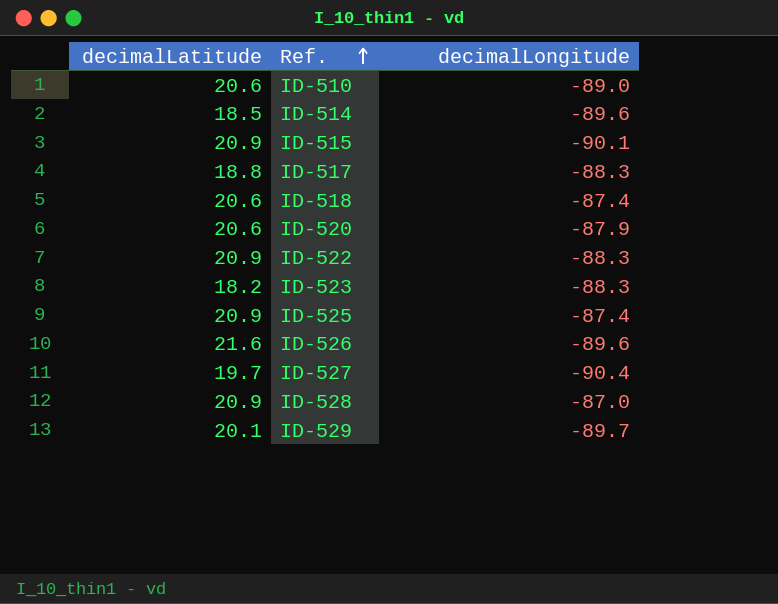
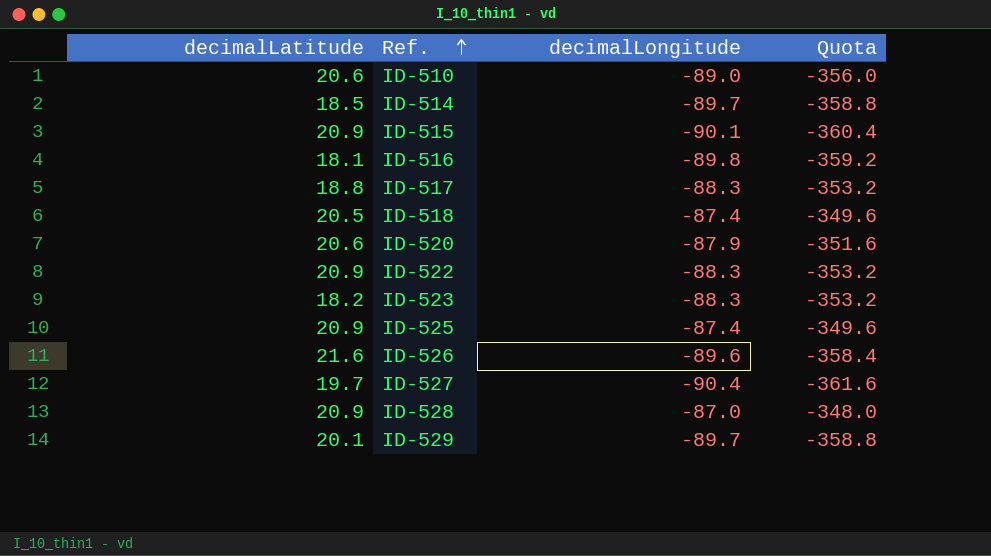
column Quota | formula: none -> [decimalLongitude] * 4
ID-514 | decimalLongitude: -89.6 -> -89.7
row ID-516: none -> 18.1 | -89.8 | -359.2
ID-518 | decimalLatitude: 20.6 -> 20.5

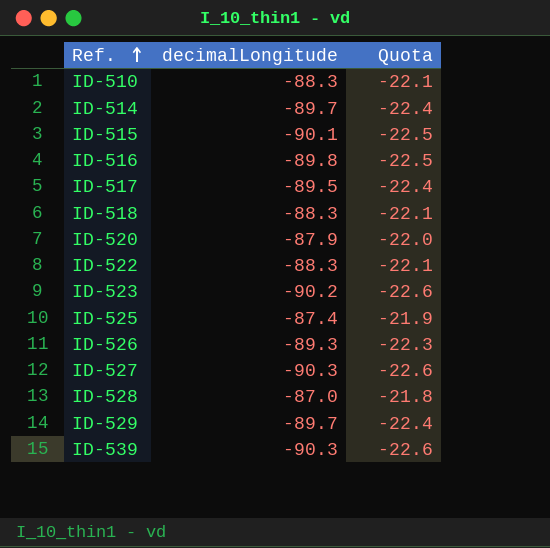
column decimalLatitude | position: 1 -> none
column Quota | formula: [decimalLongitude] * 4 -> [decimalLongitude] * 0.25
ID-510 | decimalLongitude: -89.0 -> -88.3
ID-517 | decimalLongitude: -88.3 -> -89.5
ID-518 | decimalLongitude: -87.4 -> -88.3
ID-523 | decimalLongitude: -88.3 -> -90.2
ID-526 | decimalLongitude: -89.6 -> -89.3
ID-527 | decimalLongitude: -90.4 -> -90.3
row ID-539: none -> -90.3 | -22.6

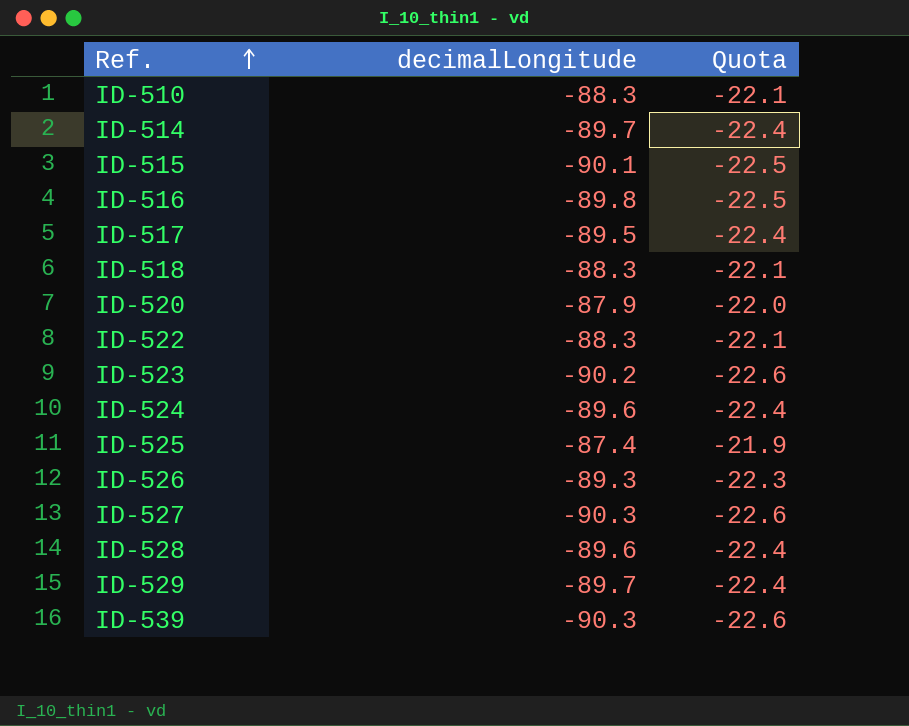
row ID-524: none -> -89.6 | -22.4
ID-528 | decimalLongitude: -87.0 -> -89.6
ID-528 | Quota: -21.8 -> -22.4

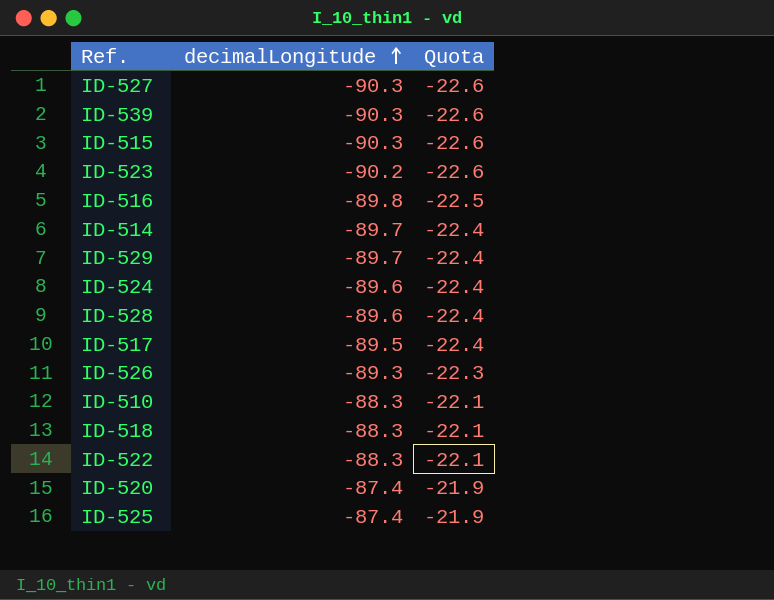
row order: Ref. ascending -> decimalLongitude ascending
ID-515 | decimalLongitude: -90.1 -> -90.3
ID-515 | Quota: -22.5 -> -22.6
ID-520 | decimalLongitude: -87.9 -> -87.4
ID-520 | Quota: -22.0 -> -21.9

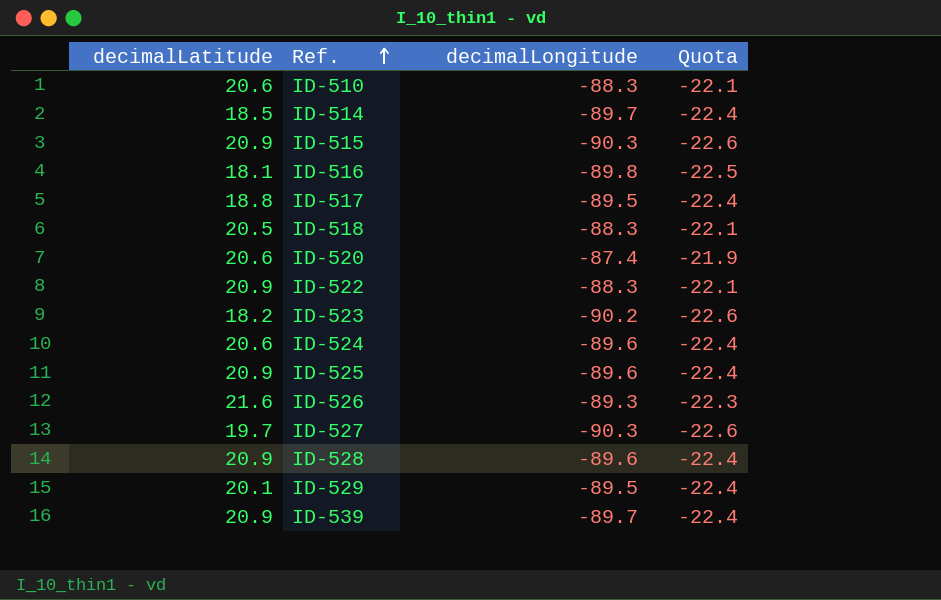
row order: decimalLongitude ascending -> Ref. ascending
column decimalLatitude | position: none -> 1
ID-525 | decimalLongitude: -87.4 -> -89.6
ID-525 | Quota: -21.9 -> -22.4
ID-529 | decimalLongitude: -89.7 -> -89.5
ID-539 | decimalLongitude: -90.3 -> -89.7
ID-539 | Quota: -22.6 -> -22.4

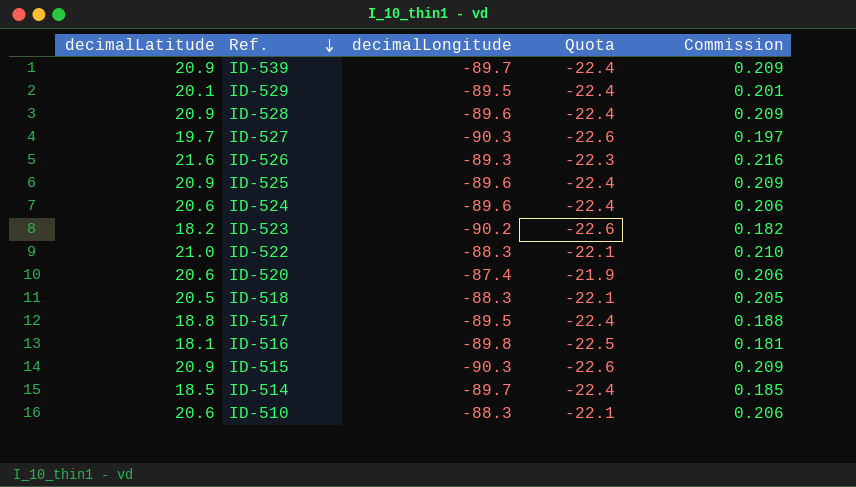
row order: Ref. ascending -> Ref. descending
column Commission | formula: none -> [decimalLatitude] * 0.01
ID-522 | decimalLatitude: 20.9 -> 21.0

